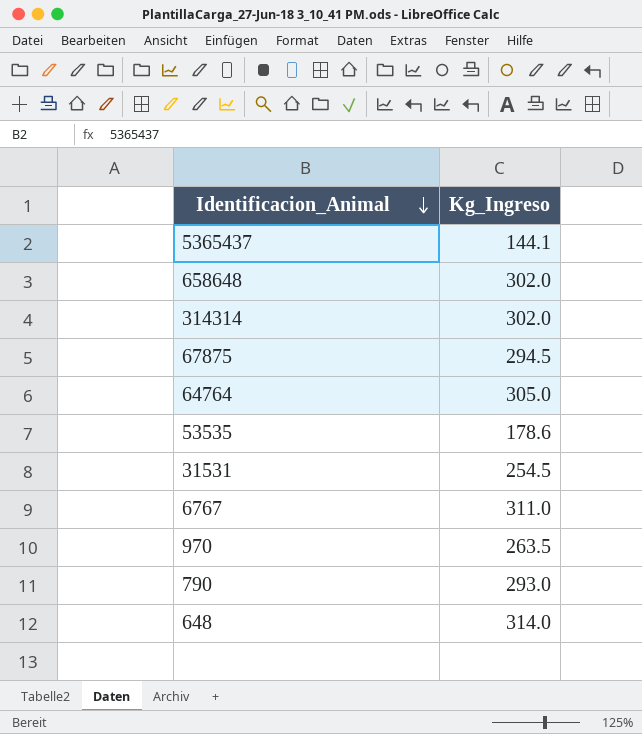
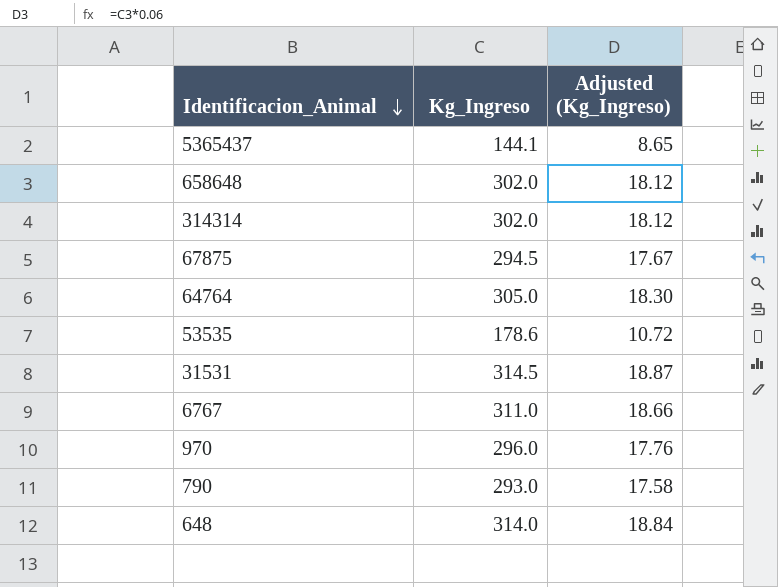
column Adjusted (Kg_Ingreso) | formula: none -> [Kg_Ingreso] * 0.06
31531 | Kg_Ingreso: 254.5 -> 314.5
970 | Kg_Ingreso: 263.5 -> 296.0

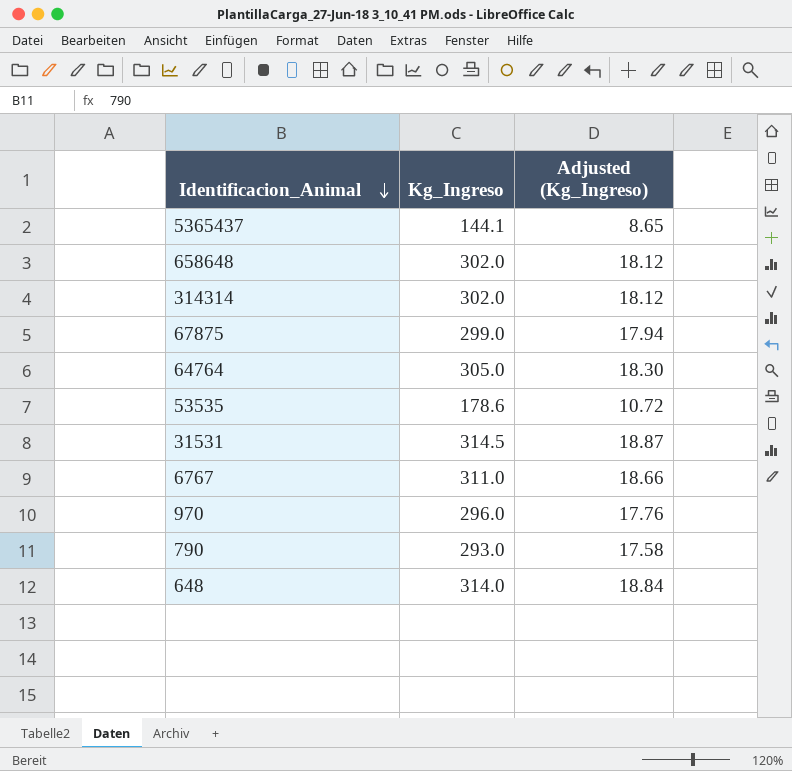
67875 | Kg_Ingreso: 294.5 -> 299.0
67875 | Adjusted (Kg_Ingreso): 17.67 -> 17.94

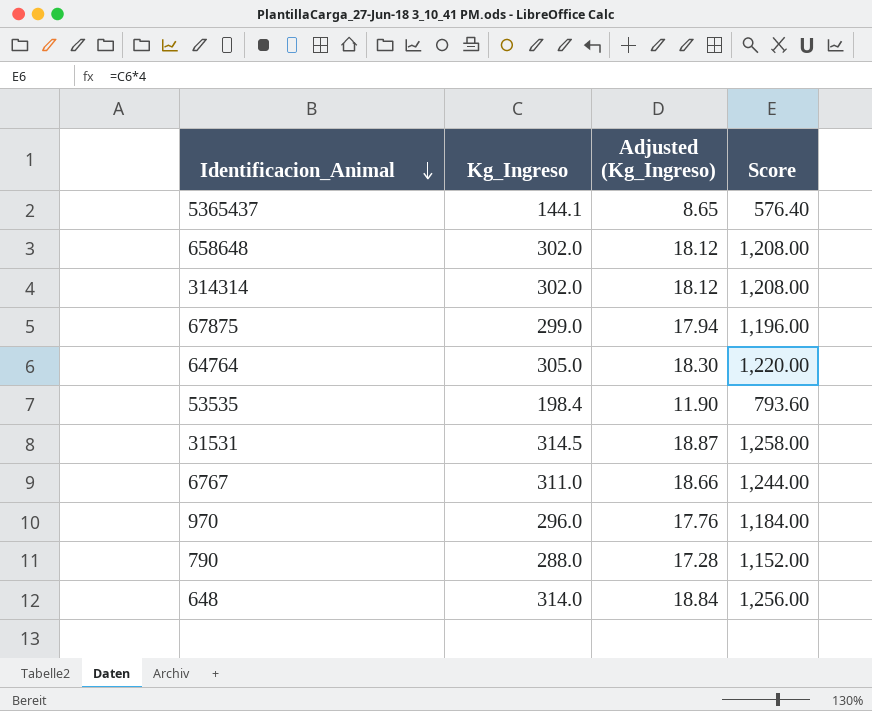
column Score | formula: none -> [Kg_Ingreso] * 4
53535 | Kg_Ingreso: 178.6 -> 198.4
53535 | Adjusted (Kg_Ingreso): 10.72 -> 11.90
790 | Kg_Ingreso: 293.0 -> 288.0
790 | Adjusted (Kg_Ingreso): 17.58 -> 17.28

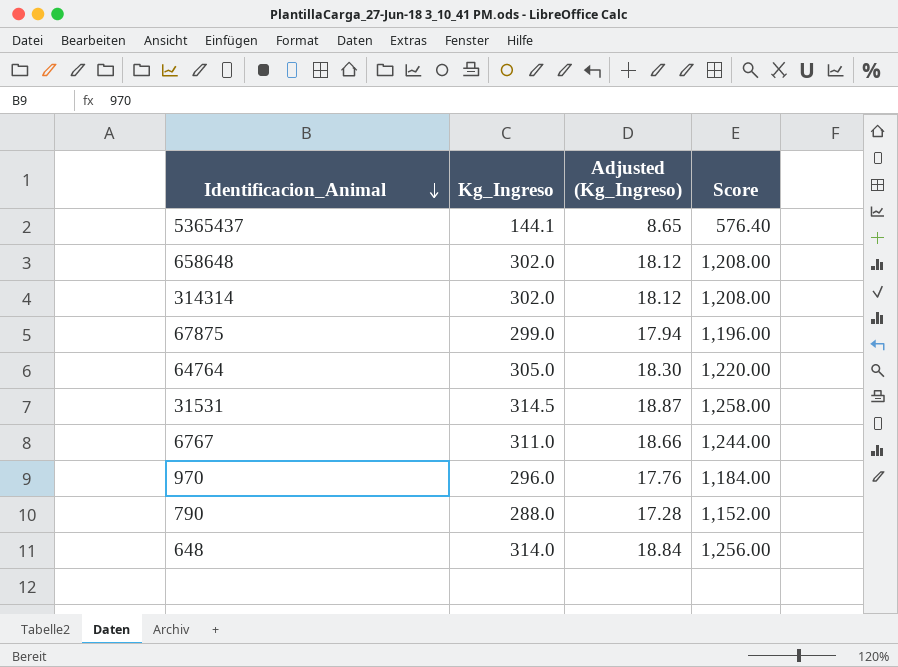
row 53535: 198.4 | 11.90 | 793.60 -> none

